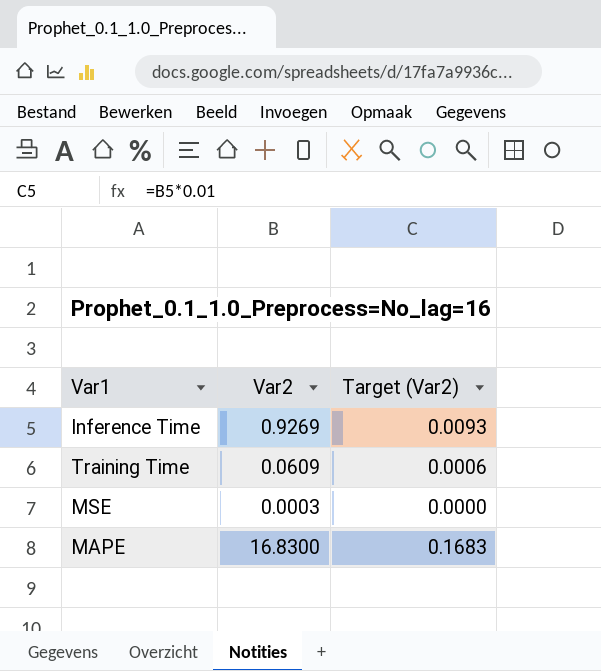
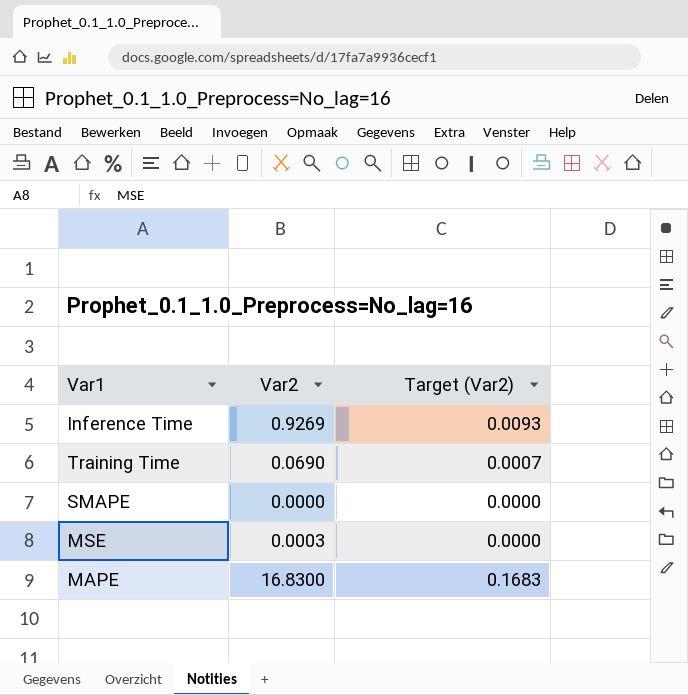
Training Time | Var2: 0.0609 -> 0.0690
Training Time | Target (Var2): 0.0006 -> 0.0007
row SMAPE: none -> 0.0000 | 0.0000

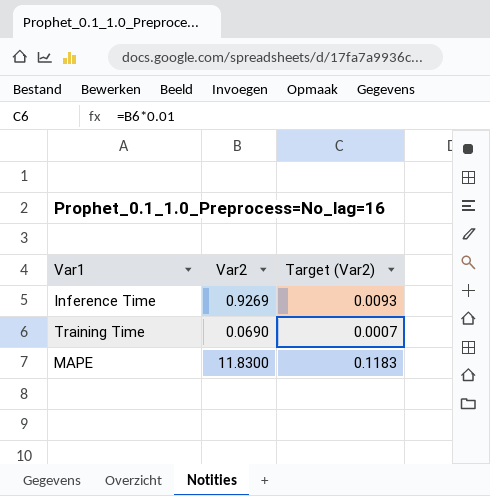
row SMAPE: 0.0000 | 0.0000 -> none
row MSE: 0.0003 | 0.0000 -> none
MAPE | Var2: 16.8300 -> 11.8300
MAPE | Target (Var2): 0.1683 -> 0.1183

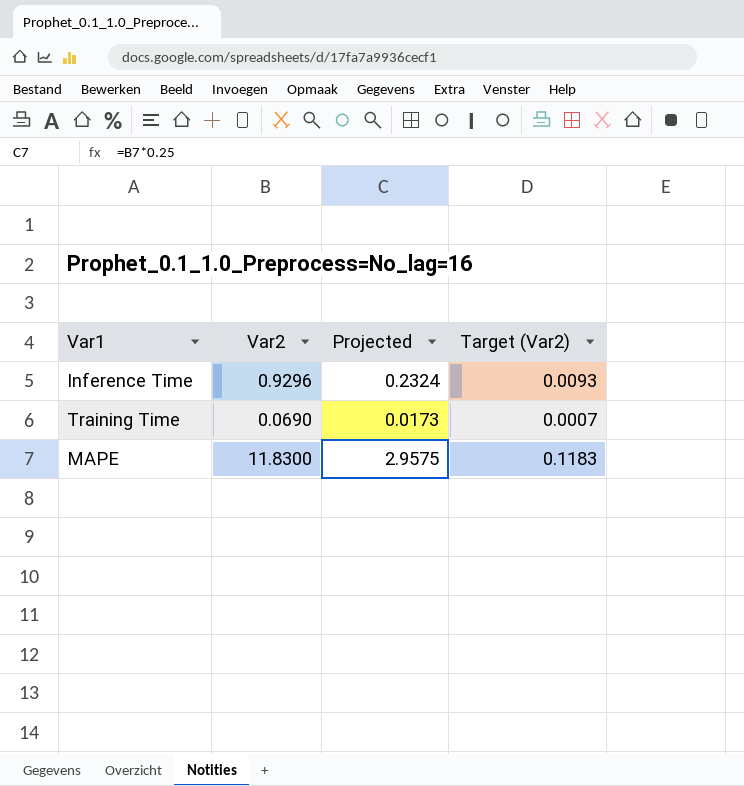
column Projected | formula: none -> [Var2] * 0.25
Inference Time | Var2: 0.9269 -> 0.9296

